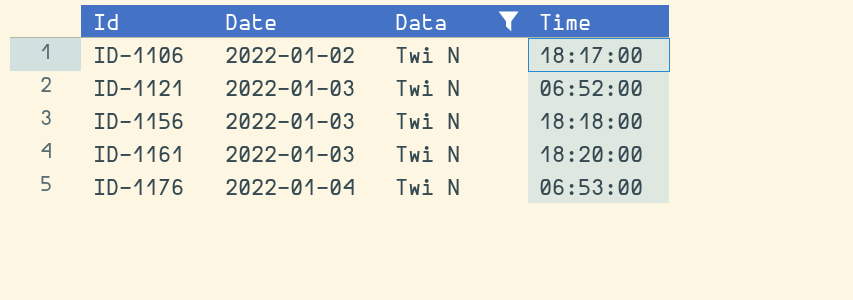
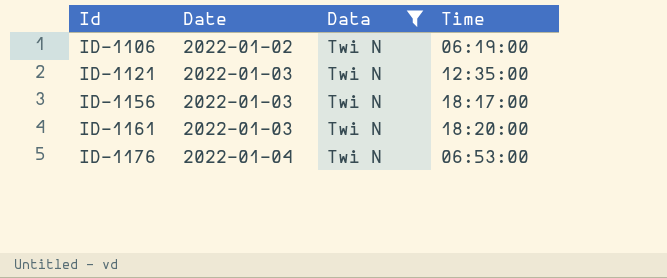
ID-1106 | Time: 18:17:00 -> 06:19:00
ID-1121 | Time: 06:52:00 -> 12:35:00
ID-1156 | Time: 18:18:00 -> 18:17:00

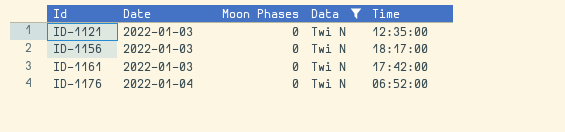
column Moon Phases | position: none -> 3
row ID-1106: 2022-01-02 | Twi N | 06:19:00 -> none
ID-1161 | Time: 18:20:00 -> 17:42:00
ID-1176 | Time: 06:53:00 -> 06:52:00

